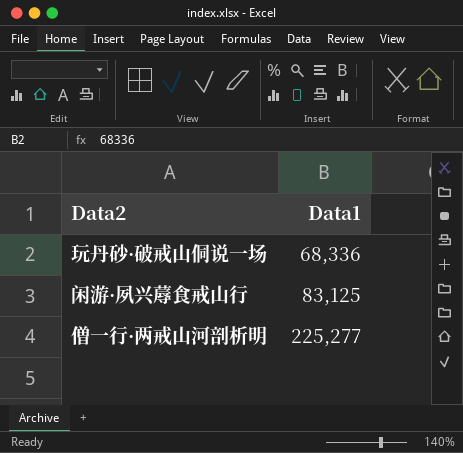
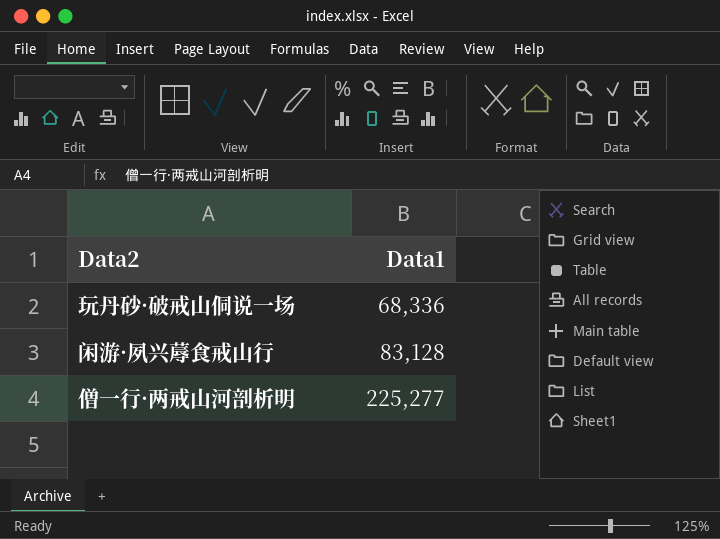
闲游·夙兴蓐食戒山行 | Data1: 83,125 -> 83,128

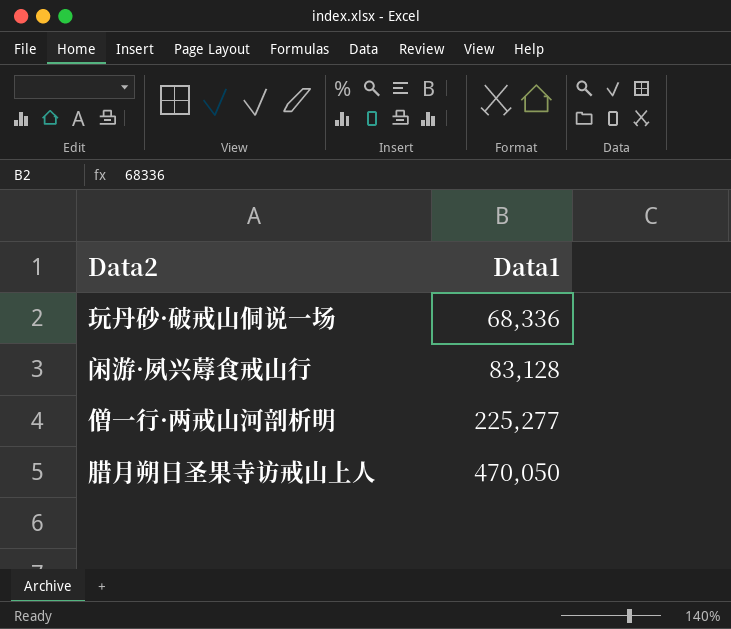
row 腊月朔日圣果寺访戒山上人: none -> 470,050

